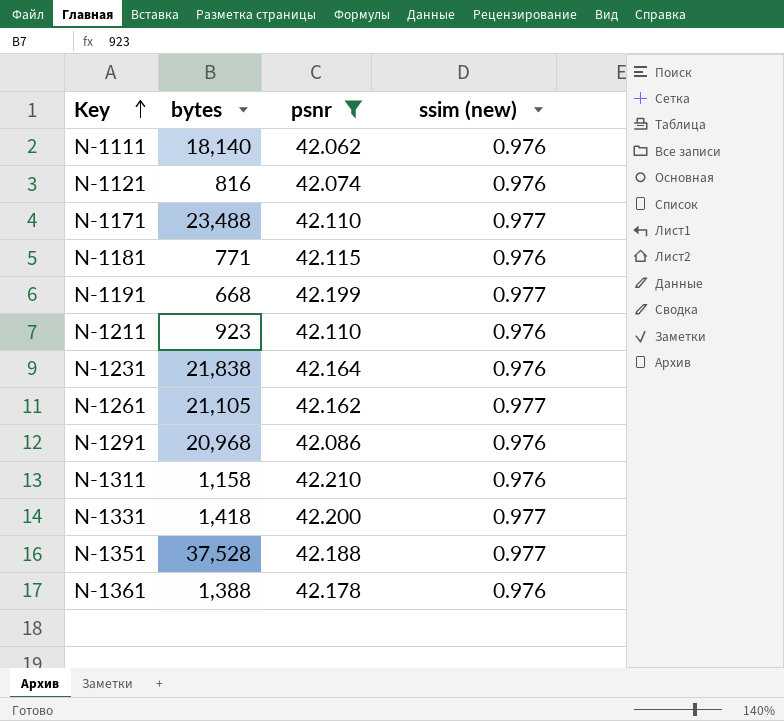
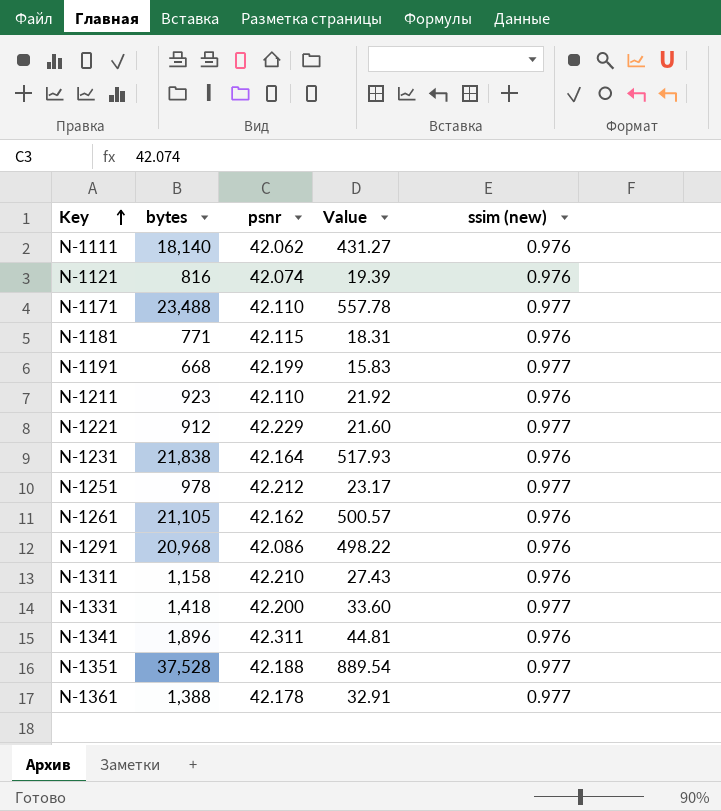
filter: psnr <= 42.210 -> none
column Value | formula: none -> [bytes] / [psnr]
N-1261 | ssim (new): 0.977 -> 0.976
N-1361 | ssim (new): 0.976 -> 0.977

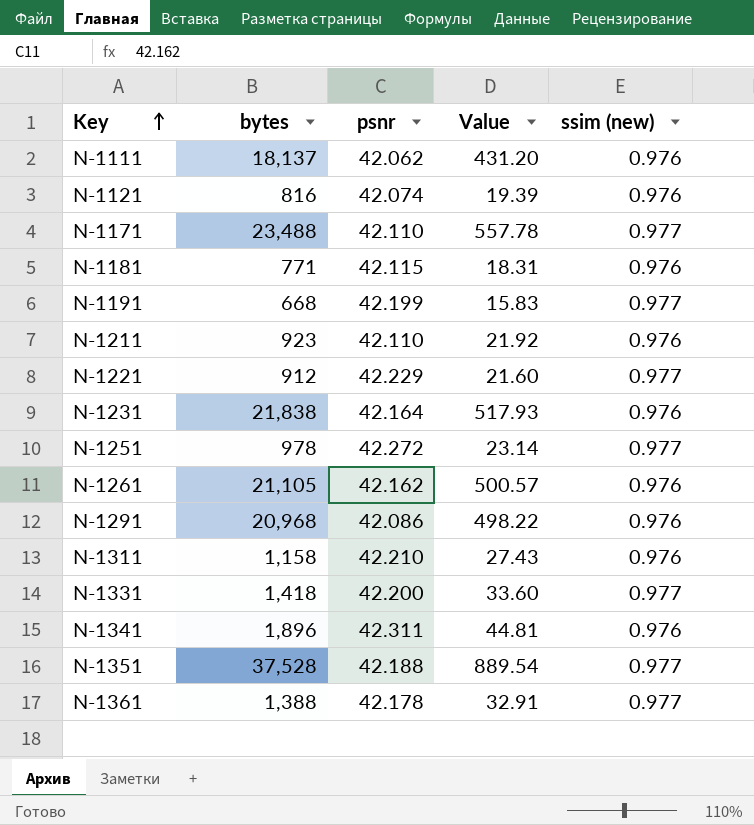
N-1111 | bytes: 18,140 -> 18,137
N-1111 | Value: 431.27 -> 431.20
N-1251 | psnr: 42.212 -> 42.272
N-1251 | Value: 23.17 -> 23.14

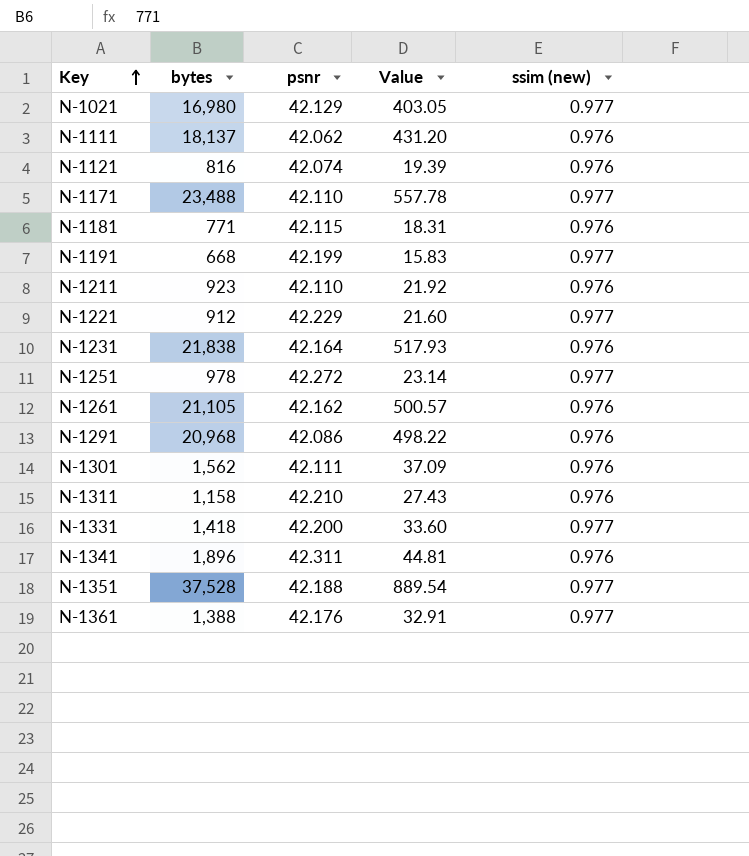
row N-1021: none -> 16,980 | 42.129 | 403.05 | 0.977
row N-1301: none -> 1,562 | 42.111 | 37.09 | 0.976
N-1361 | psnr: 42.178 -> 42.176

